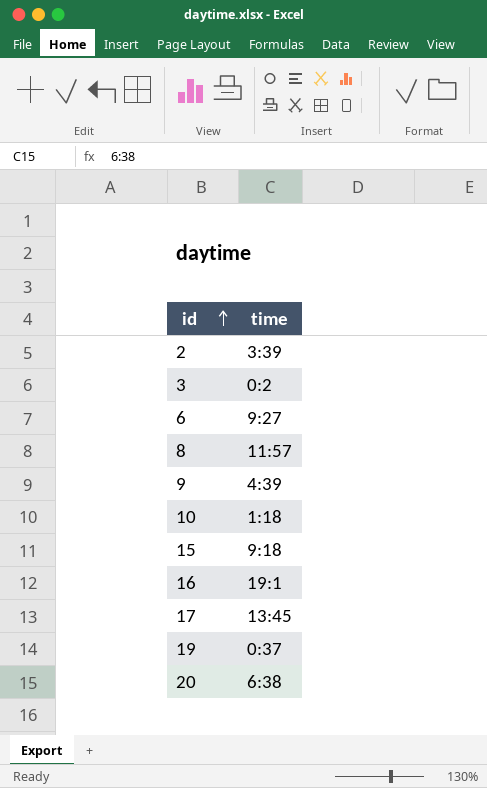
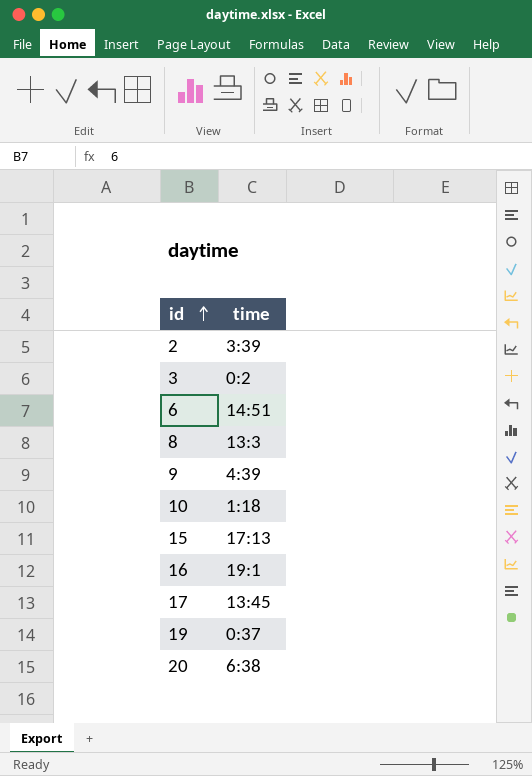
6 | time: 9:27 -> 14:51
8 | time: 11:57 -> 13:3
15 | time: 9:18 -> 17:13

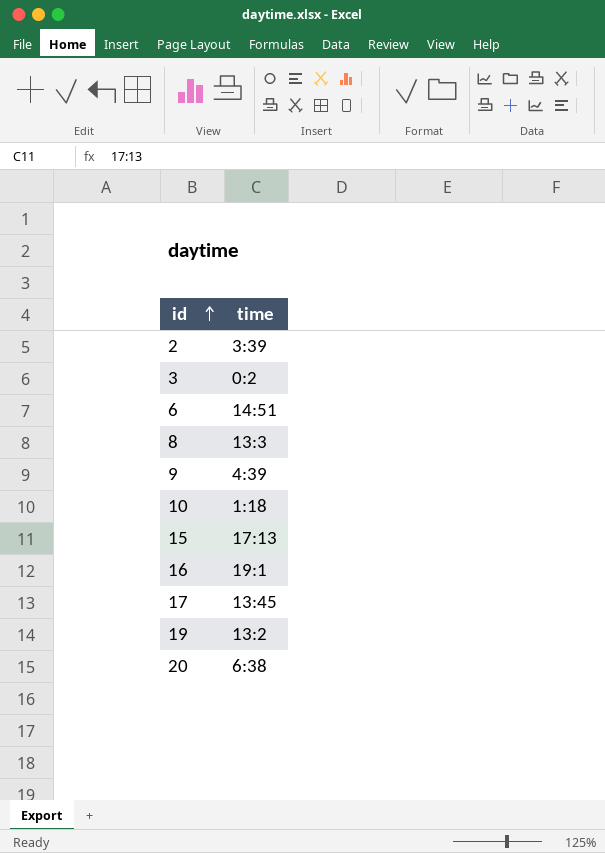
19 | time: 0:37 -> 13:2

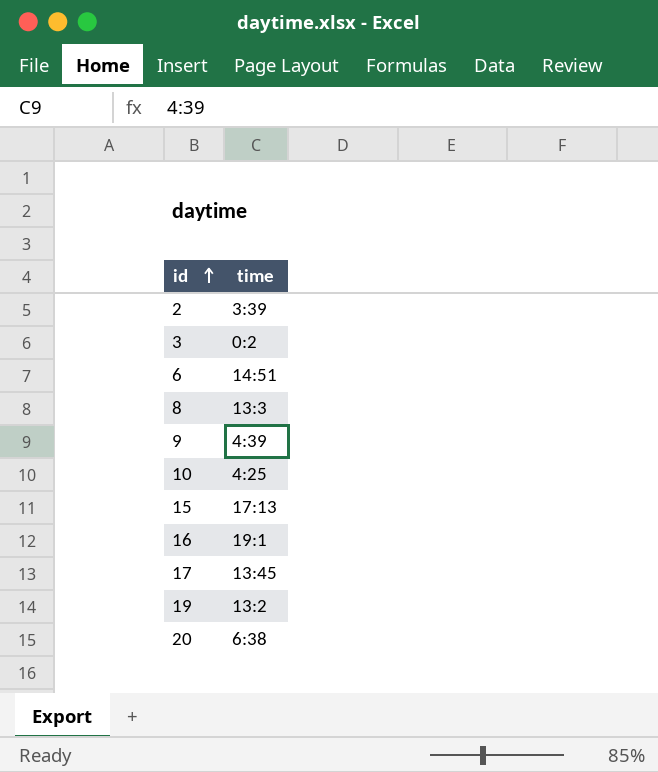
10 | time: 1:18 -> 4:25

